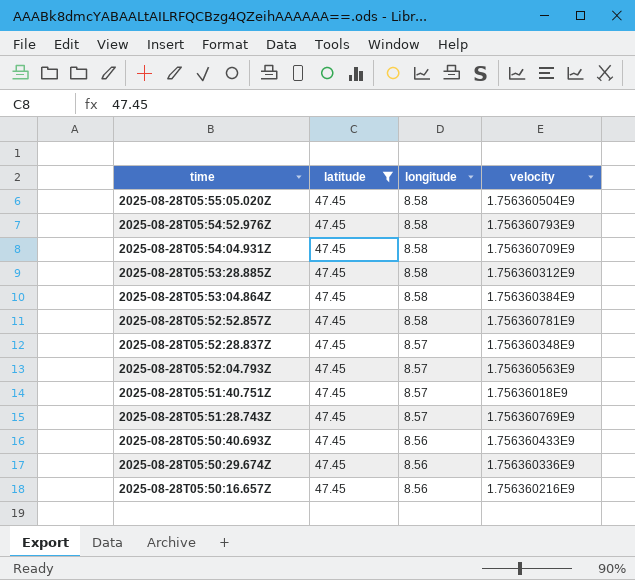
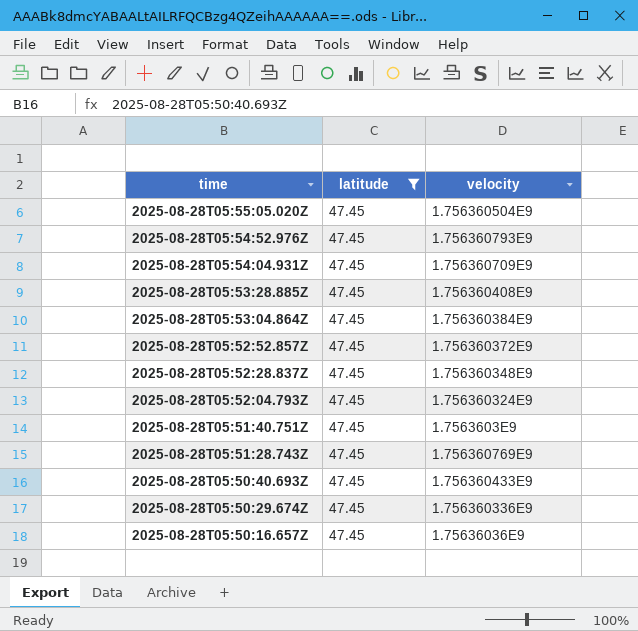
column longitude | position: 3 -> none
2025-08-28T05:53:28.885Z | velocity: 1.756360312E9 -> 1.756360408E9
2025-08-28T05:52:52.857Z | velocity: 1.756360781E9 -> 1.756360372E9
2025-08-28T05:52:04.793Z | velocity: 1.756360563E9 -> 1.756360324E9
2025-08-28T05:51:40.751Z | velocity: 1.75636018E9 -> 1.7563603E9
2025-08-28T05:50:16.657Z | velocity: 1.756360216E9 -> 1.75636036E9

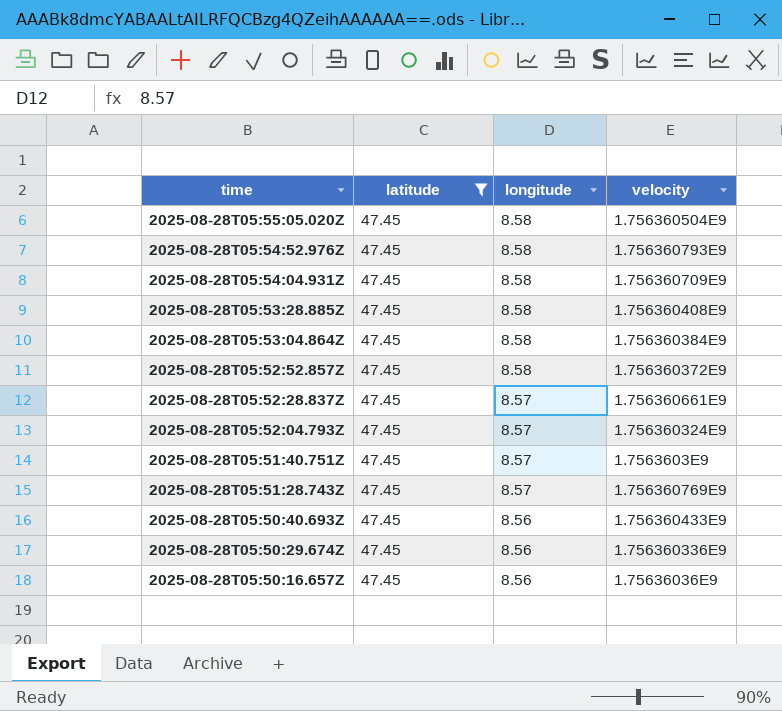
column longitude | position: none -> 3
2025-08-28T05:52:28.837Z | velocity: 1.756360348E9 -> 1.756360661E9

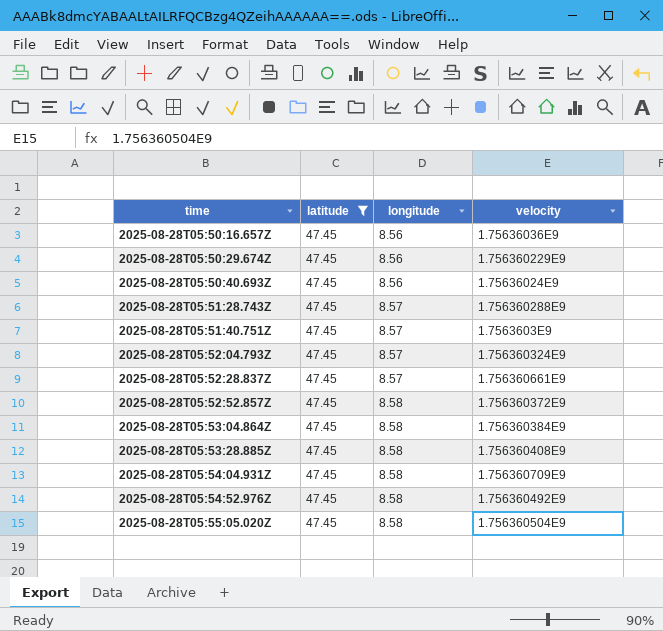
row order: time descending -> time ascending
2025-08-28T05:50:29.674Z | velocity: 1.756360336E9 -> 1.756360229E9
2025-08-28T05:50:40.693Z | velocity: 1.756360433E9 -> 1.75636024E9
2025-08-28T05:51:28.743Z | velocity: 1.756360769E9 -> 1.756360288E9
2025-08-28T05:54:52.976Z | velocity: 1.756360793E9 -> 1.756360492E9

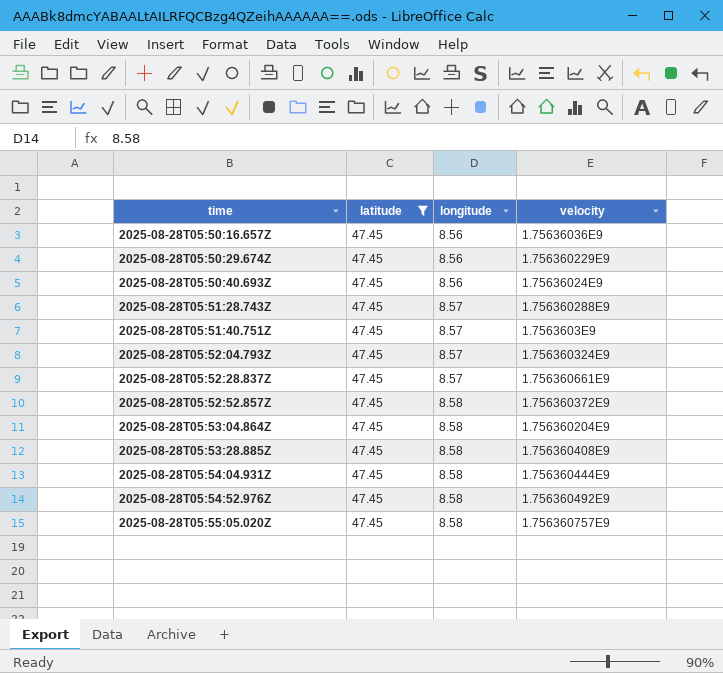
2025-08-28T05:53:04.864Z | velocity: 1.756360384E9 -> 1.756360204E9
2025-08-28T05:54:04.931Z | velocity: 1.756360709E9 -> 1.756360444E9
2025-08-28T05:55:05.020Z | velocity: 1.756360504E9 -> 1.756360757E9

